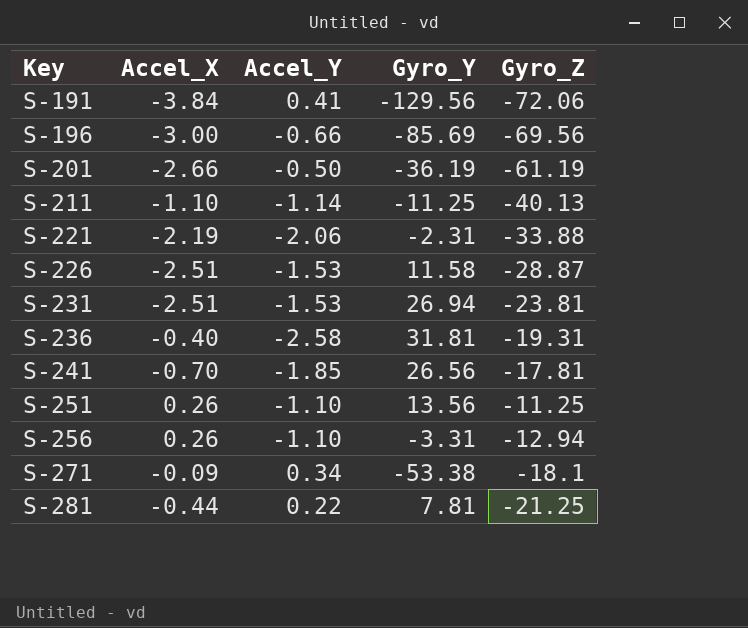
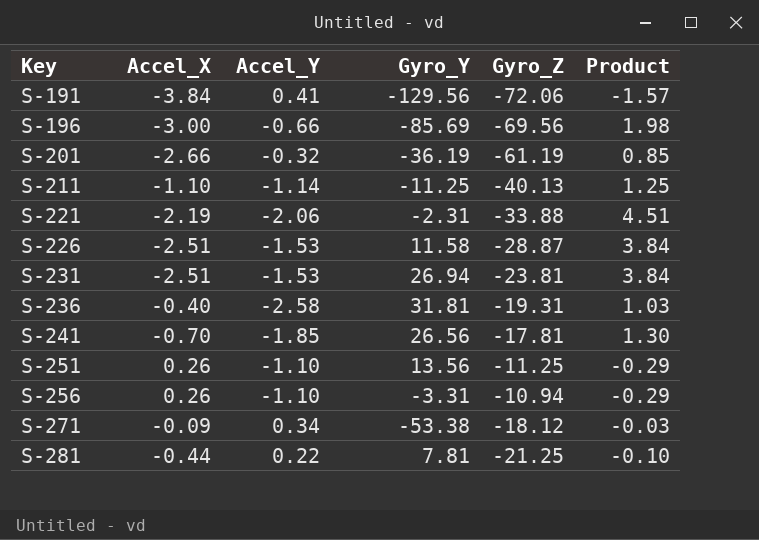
column Product | formula: none -> [Accel_X] * [Accel_Y]
S-201 | Accel_Y: -0.50 -> -0.32
S-256 | Gyro_Z: -12.94 -> -10.94
S-271 | Gyro_Z: -18.1 -> -18.12

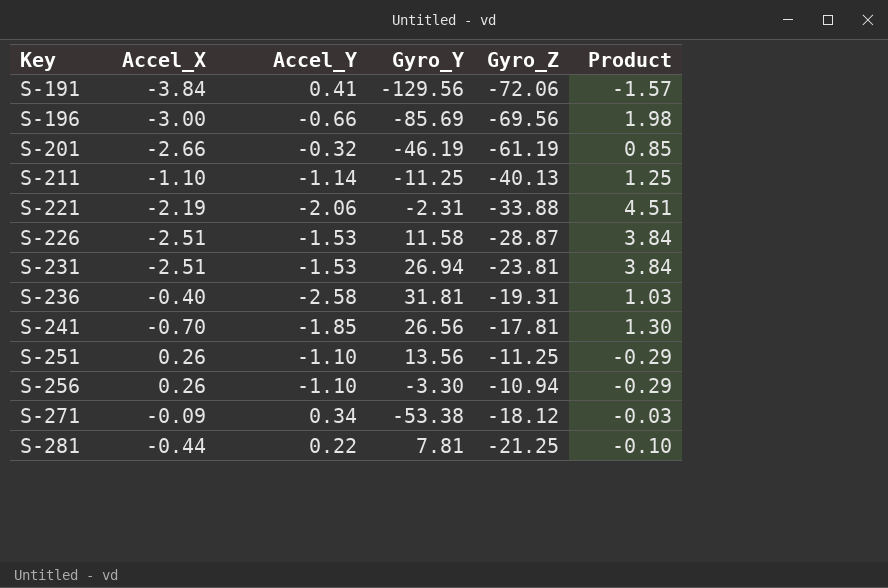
S-201 | Gyro_Y: -36.19 -> -46.19
S-256 | Gyro_Y: -3.31 -> -3.30

